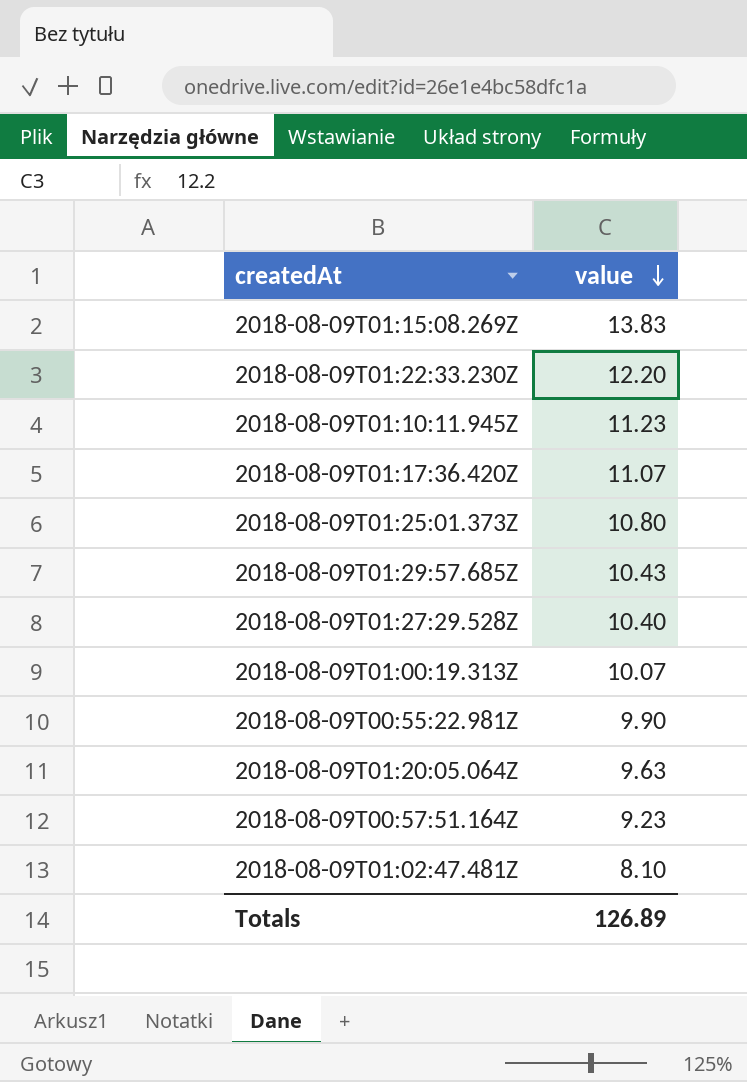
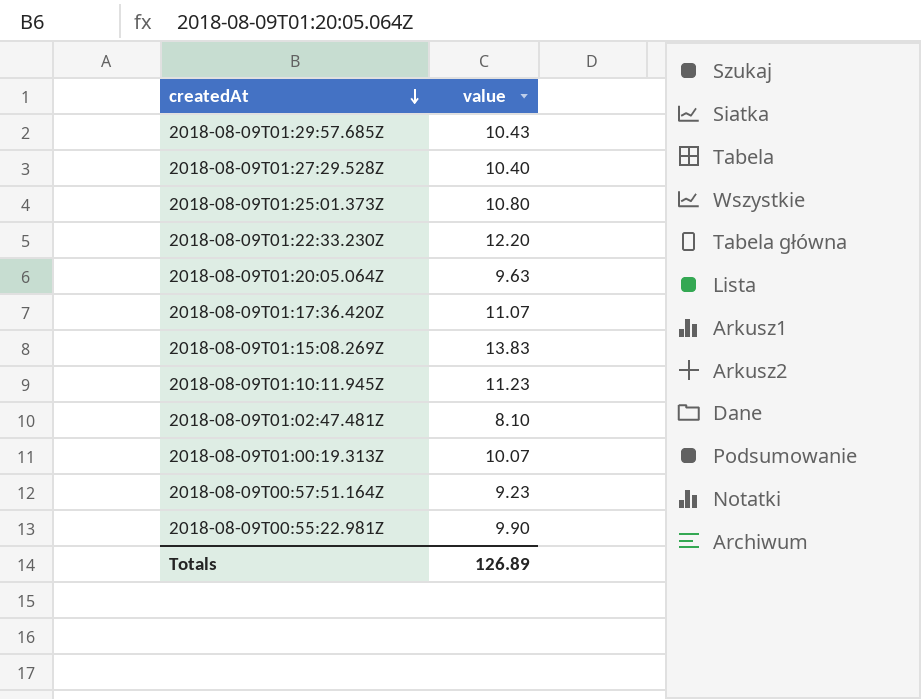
row order: value descending -> createdAt descending

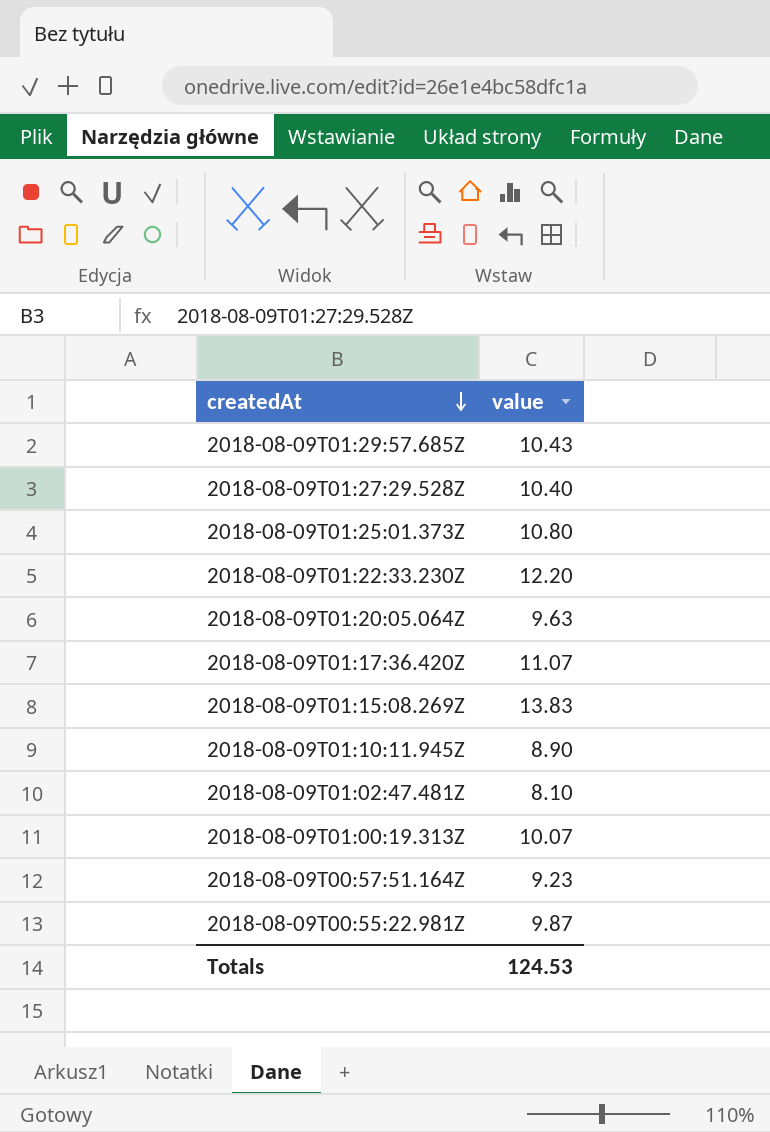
2018-08-09T01:10:11.945Z | value: 11.23 -> 8.90
2018-08-09T00:55:22.981Z | value: 9.90 -> 9.87
Totals | value: 126.89 -> 124.53

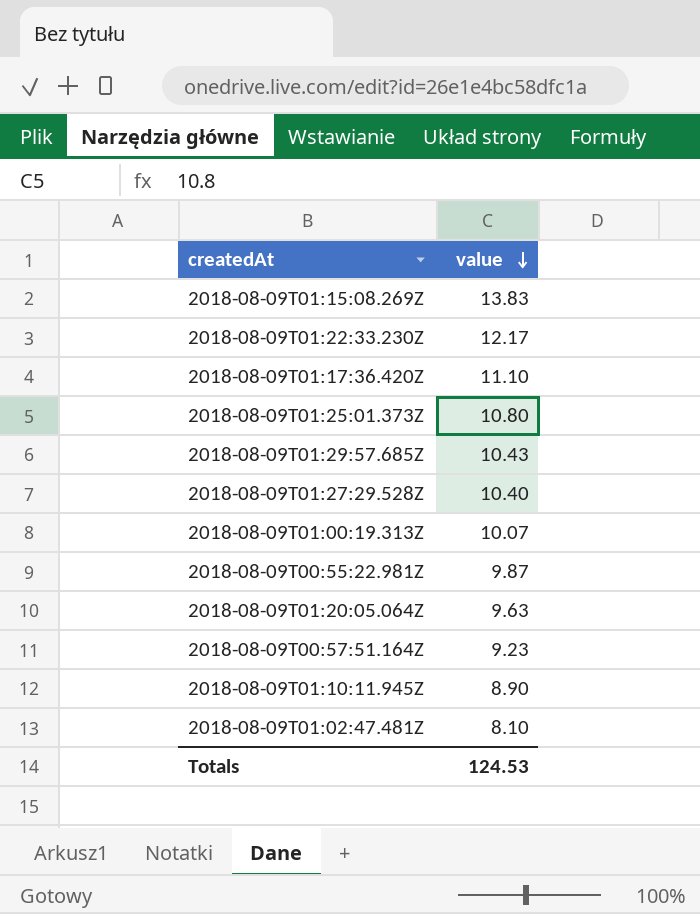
row order: createdAt descending -> value descending
2018-08-09T01:22:33.230Z | value: 12.20 -> 12.17
2018-08-09T01:17:36.420Z | value: 11.07 -> 11.10

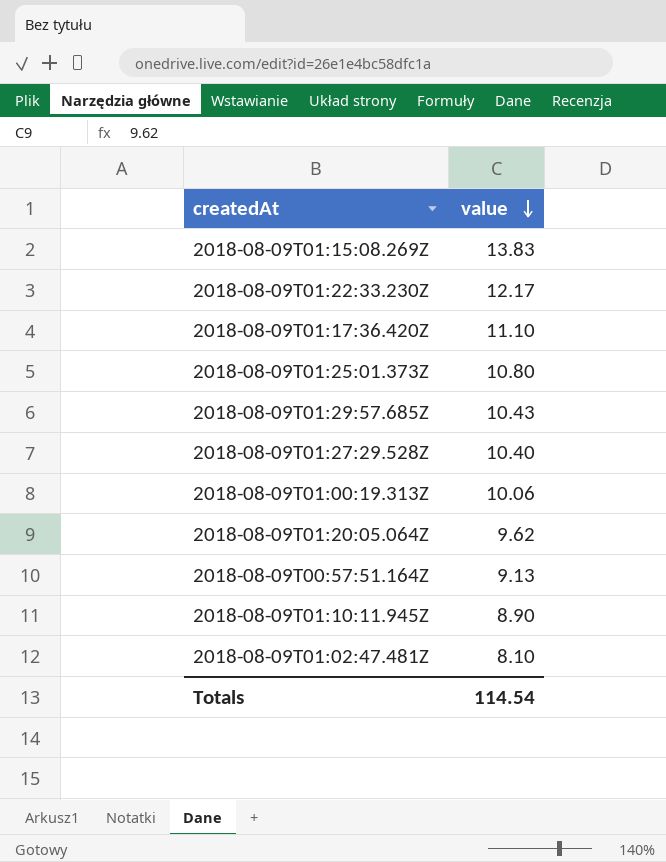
row 2018-08-09T00:55:22.981Z: 9.87 -> none
2018-08-09T01:00:19.313Z | value: 10.07 -> 10.06
2018-08-09T01:20:05.064Z | value: 9.63 -> 9.62
2018-08-09T00:57:51.164Z | value: 9.23 -> 9.13
Totals | value: 124.53 -> 114.54

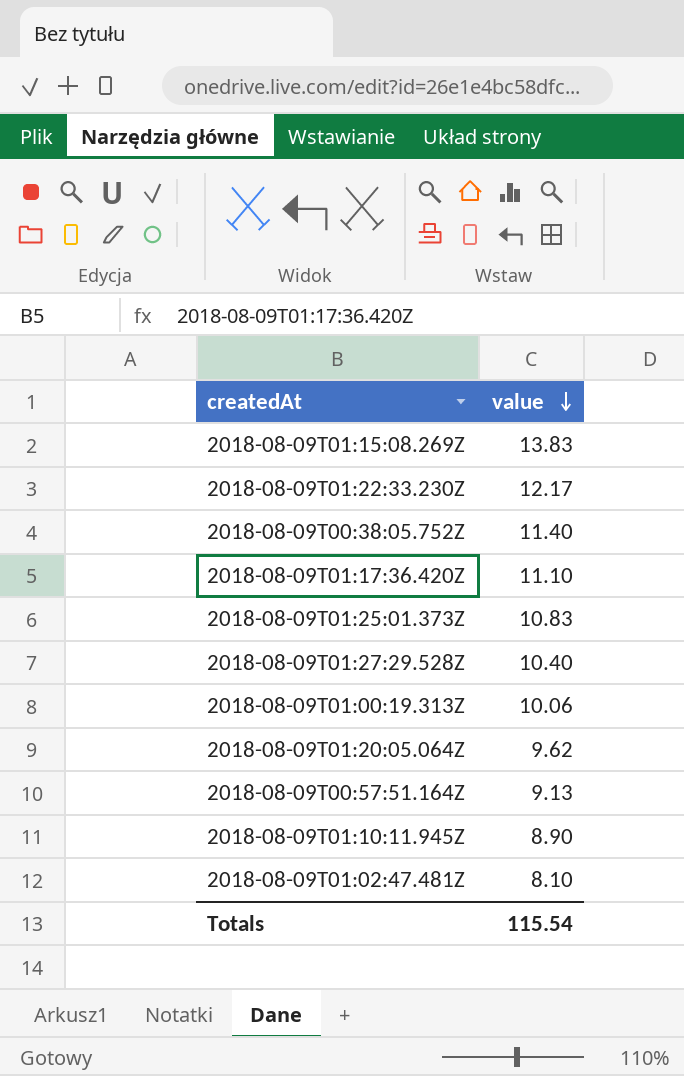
row 2018-08-09T01:29:57.685Z: 10.43 -> none
row 2018-08-09T00:38:05.752Z: none -> 11.40
2018-08-09T01:25:01.373Z | value: 10.80 -> 10.83
Totals | value: 114.54 -> 115.54

